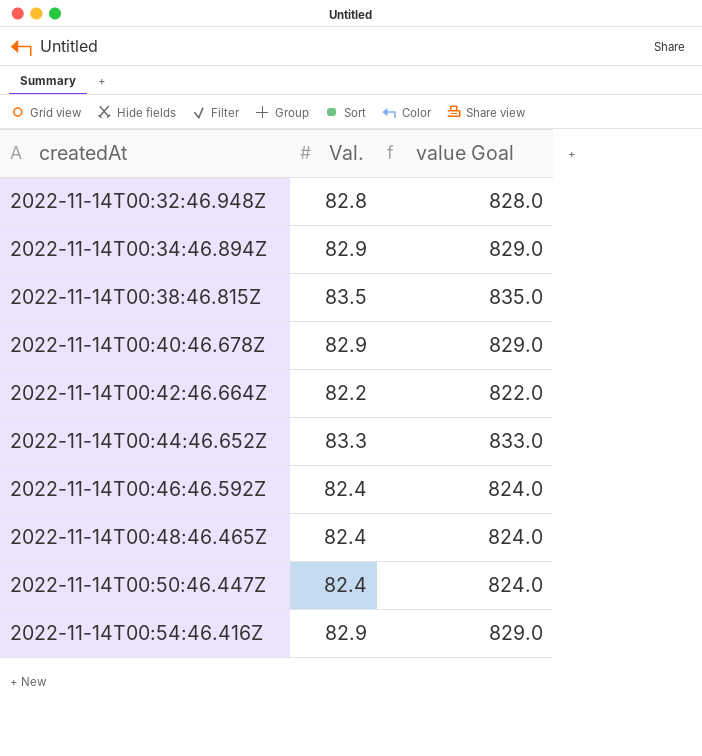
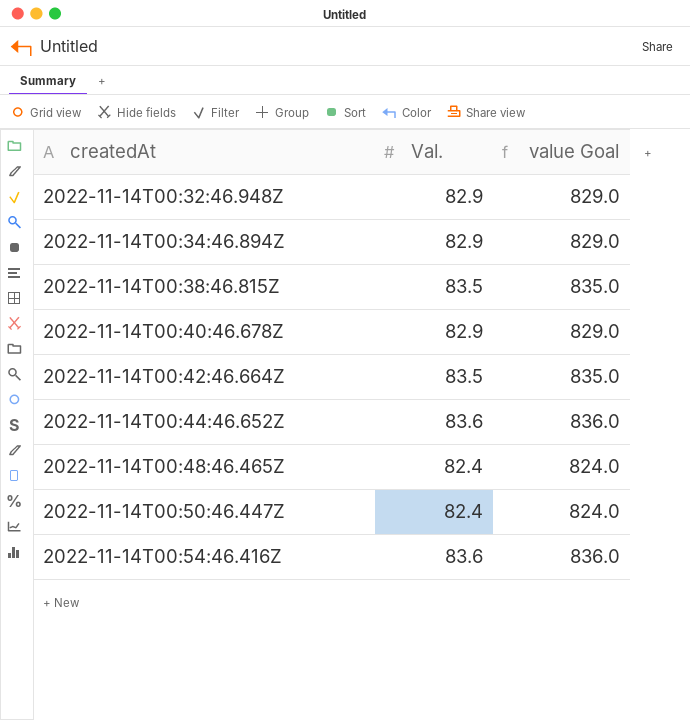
row 2022-11-14T00:46:46.592Z: 82.4 | 824.0 -> none
2022-11-14T00:32:46.948Z | Val.: 82.8 -> 82.9
2022-11-14T00:32:46.948Z | value Goal: 828.0 -> 829.0
2022-11-14T00:42:46.664Z | Val.: 82.2 -> 83.5
2022-11-14T00:42:46.664Z | value Goal: 822.0 -> 835.0
2022-11-14T00:44:46.652Z | Val.: 83.3 -> 83.6
2022-11-14T00:44:46.652Z | value Goal: 833.0 -> 836.0
2022-11-14T00:54:46.416Z | Val.: 82.9 -> 83.6
2022-11-14T00:54:46.416Z | value Goal: 829.0 -> 836.0

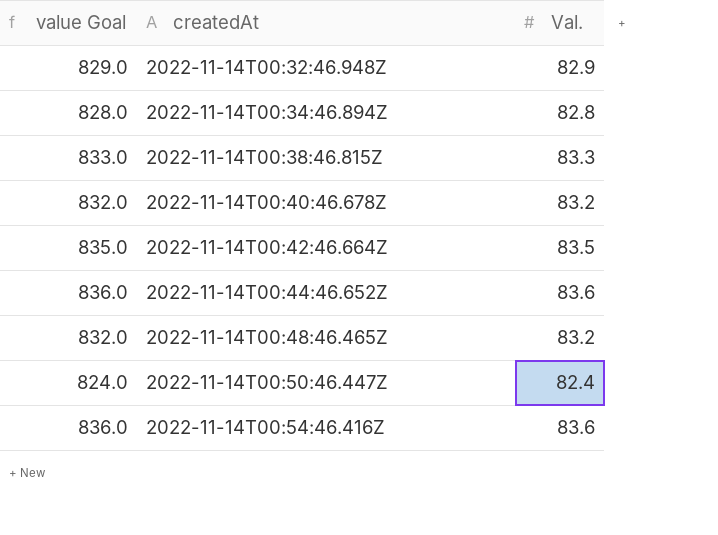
column value Goal | position: 3 -> 1
2022-11-14T00:34:46.894Z | value Goal: 829.0 -> 828.0
2022-11-14T00:34:46.894Z | Val.: 82.9 -> 82.8
2022-11-14T00:38:46.815Z | value Goal: 835.0 -> 833.0
2022-11-14T00:38:46.815Z | Val.: 83.5 -> 83.3
2022-11-14T00:40:46.678Z | value Goal: 829.0 -> 832.0
2022-11-14T00:40:46.678Z | Val.: 82.9 -> 83.2
2022-11-14T00:48:46.465Z | value Goal: 824.0 -> 832.0
2022-11-14T00:48:46.465Z | Val.: 82.4 -> 83.2

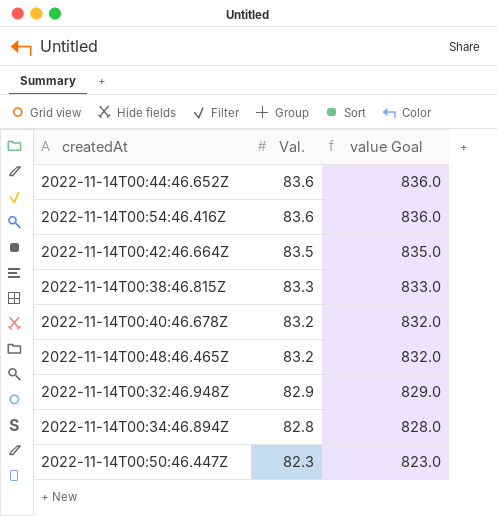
row order: createdAt ascending -> Val. descending
column value Goal | position: 1 -> 3
2022-11-14T00:50:46.447Z | Val.: 82.4 -> 82.3
2022-11-14T00:50:46.447Z | value Goal: 824.0 -> 823.0

